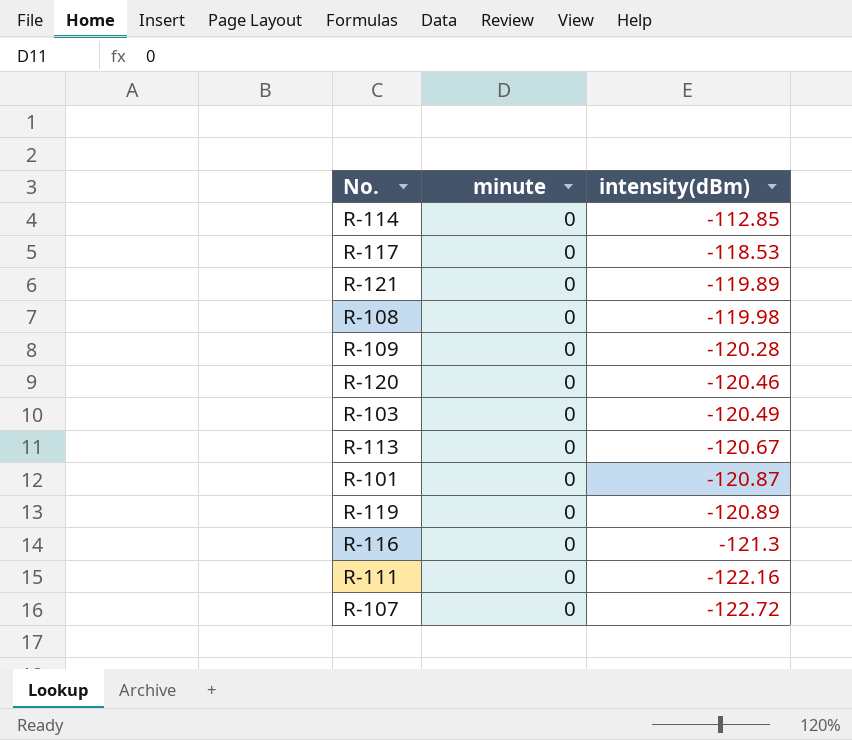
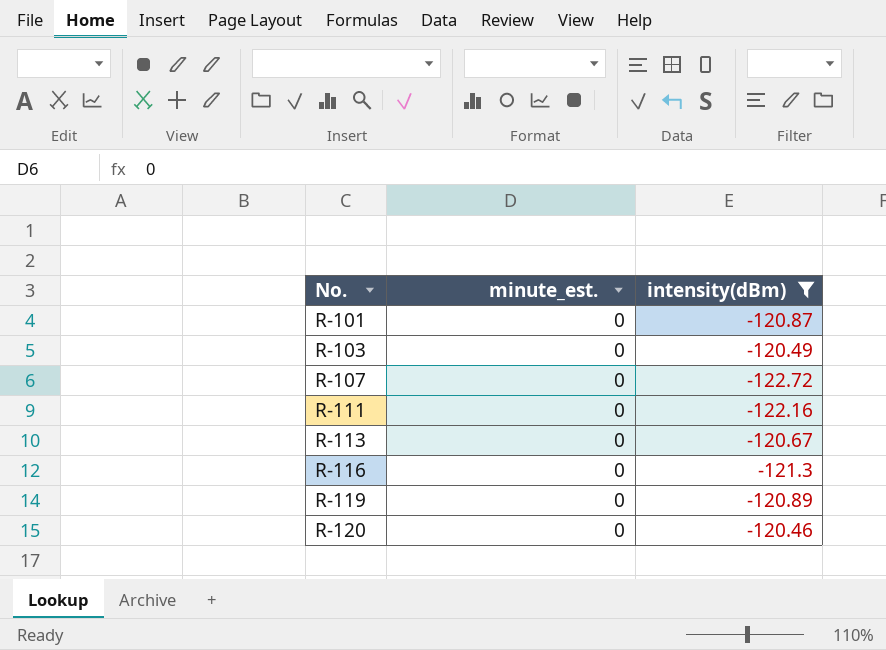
filter: none -> intensity(dBm) <= -120.46
row order: intensity(dBm) descending -> No. ascending
column name: minute -> minute_est.

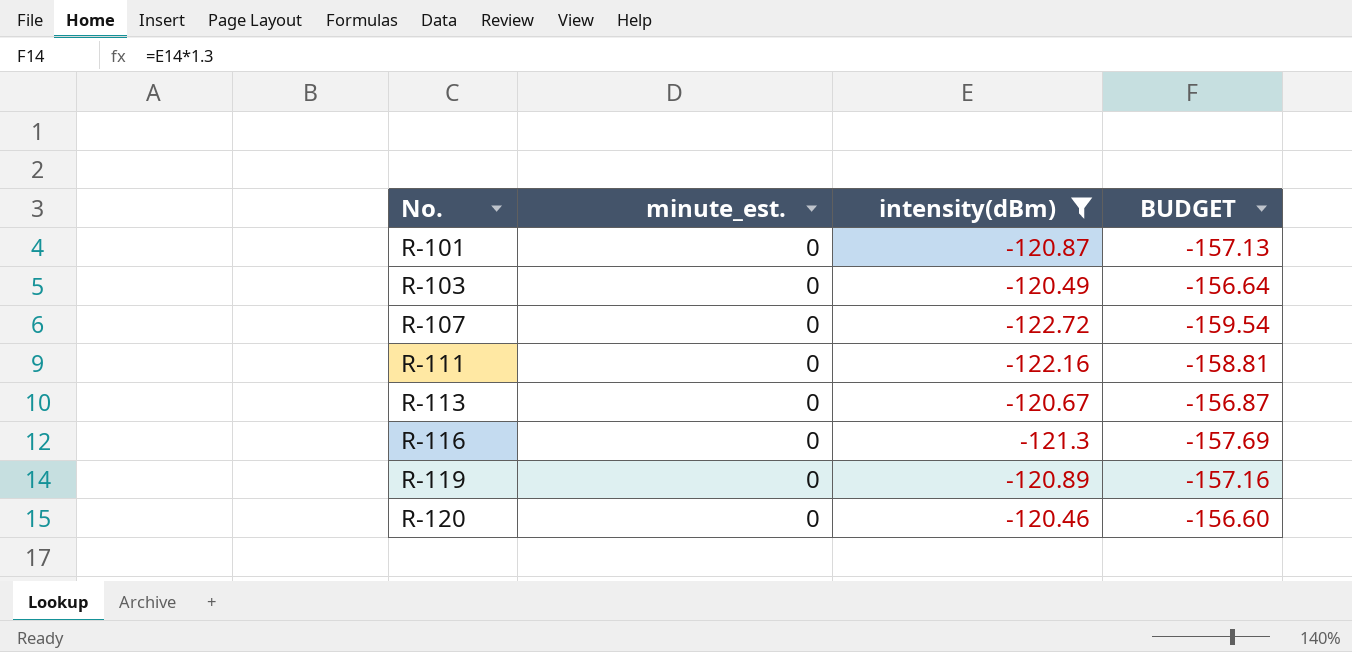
column BUDGET | formula: none -> [intensity(dBm)] * 1.3

